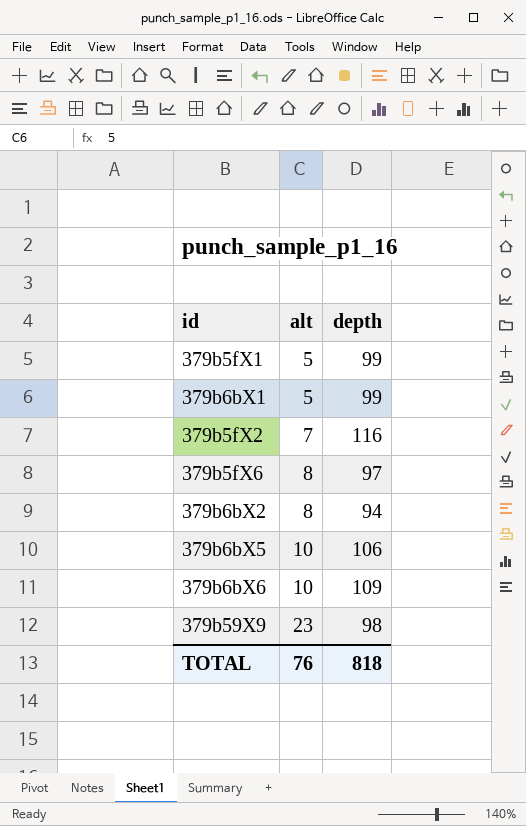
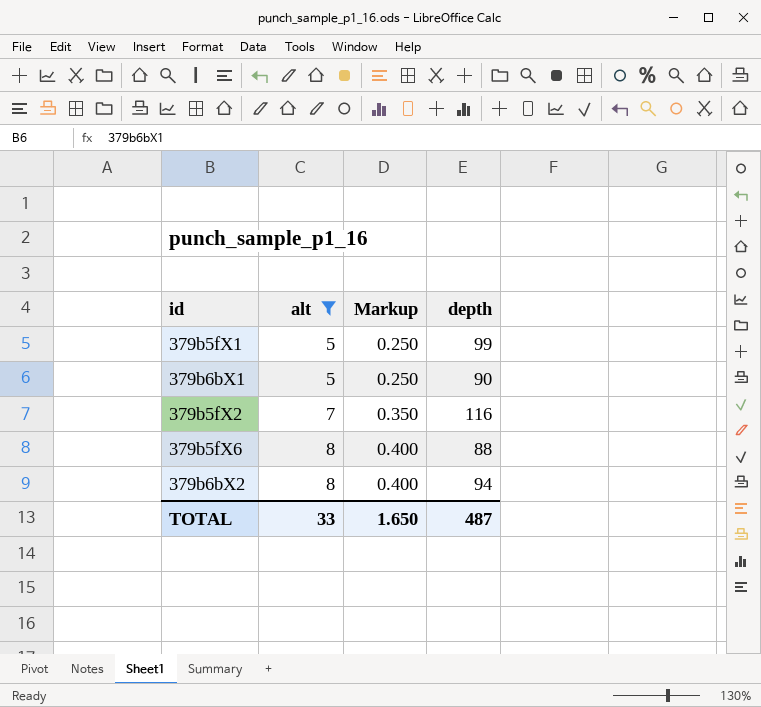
filter: none -> alt <= 8
column Markup | formula: none -> [alt] * 0.05
379b6bX1 | depth: 99 -> 90
379b5fX6 | depth: 97 -> 88
TOTAL | alt: 76 -> 33
TOTAL | depth: 818 -> 487

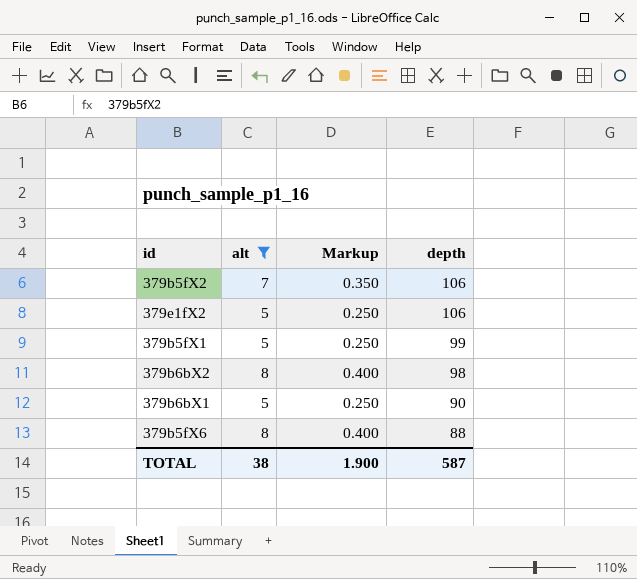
row order: alt ascending -> depth descending
379b5fX2 | depth: 116 -> 106
row 379e1fX2: none -> 5 | 0.250 | 106
379b6bX2 | depth: 94 -> 98
TOTAL | alt: 33 -> 38
TOTAL | Markup: 1.650 -> 1.900
TOTAL | depth: 487 -> 587

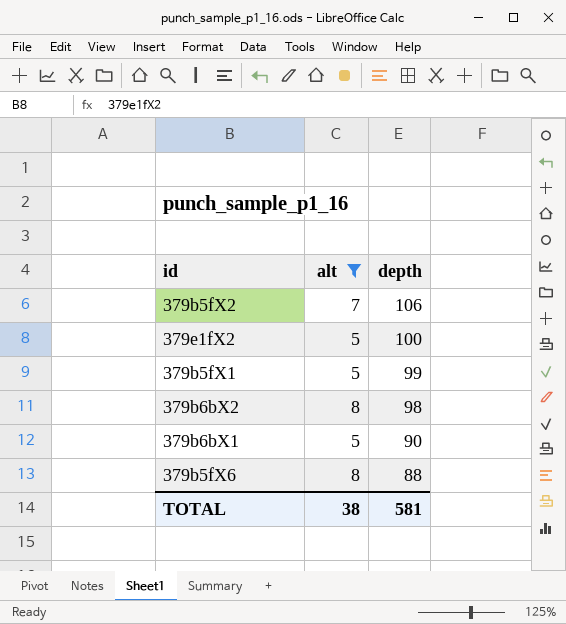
column Markup | formula: [alt] * 0.05 -> none
379e1fX2 | depth: 106 -> 100
TOTAL | depth: 587 -> 581

